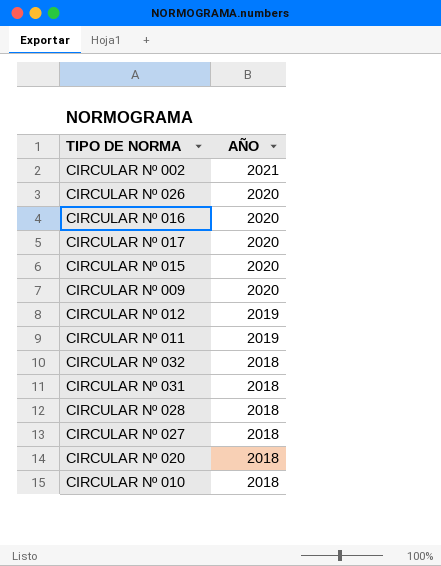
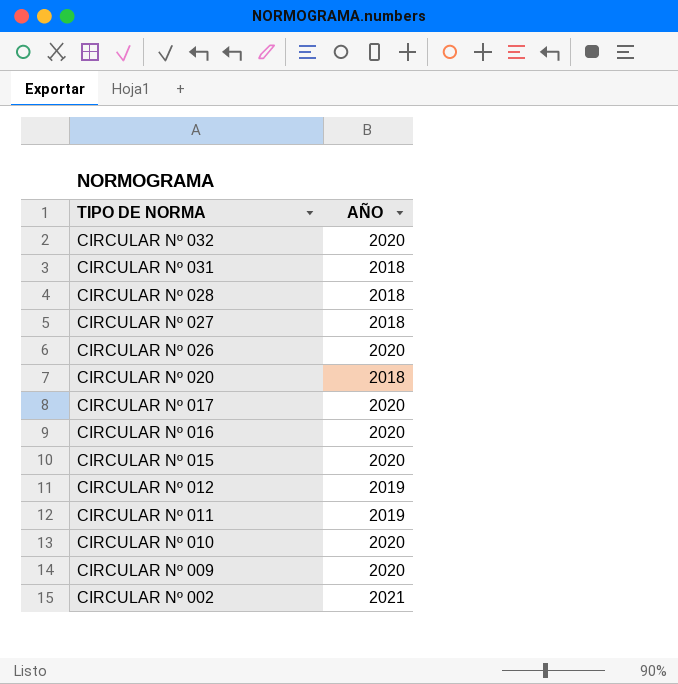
row order: AÑO descending -> TIPO DE NORMA descending
CIRCULAR Nº 032 | AÑO: 2018 -> 2020
CIRCULAR Nº 010 | AÑO: 2018 -> 2020

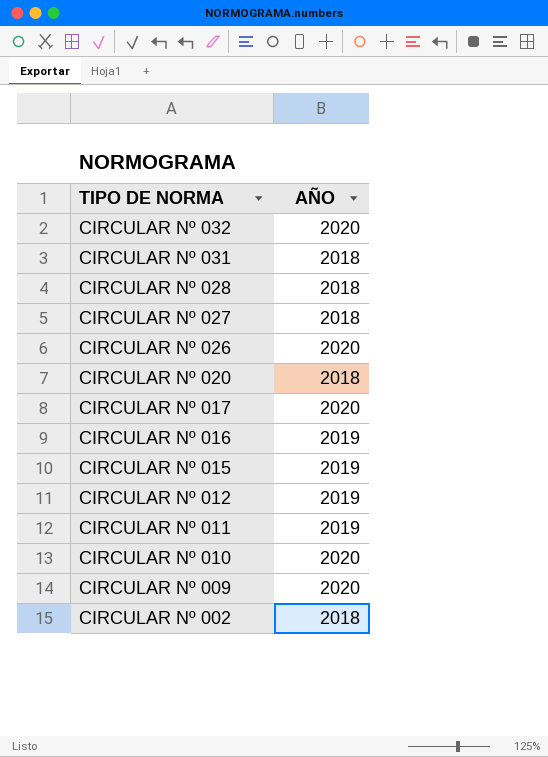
CIRCULAR Nº 016 | AÑO: 2020 -> 2019
CIRCULAR Nº 015 | AÑO: 2020 -> 2019
CIRCULAR Nº 002 | AÑO: 2021 -> 2018

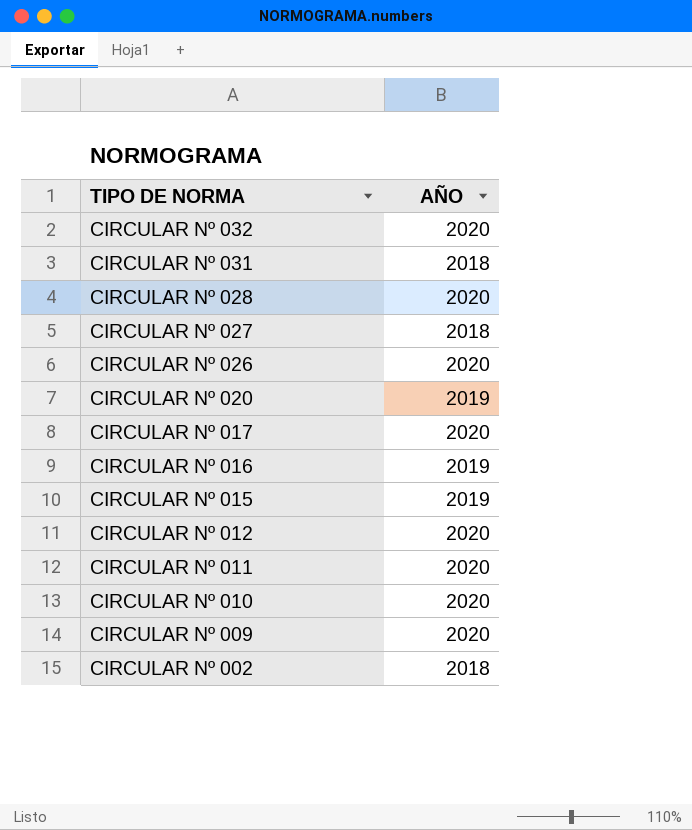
CIRCULAR Nº 028 | AÑO: 2018 -> 2020
CIRCULAR Nº 020 | AÑO: 2018 -> 2019
CIRCULAR Nº 012 | AÑO: 2019 -> 2020
CIRCULAR Nº 011 | AÑO: 2019 -> 2020

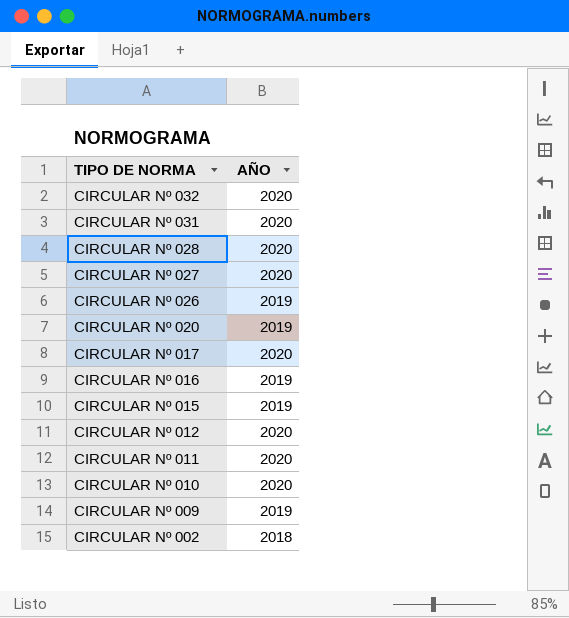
CIRCULAR Nº 031 | AÑO: 2018 -> 2020
CIRCULAR Nº 027 | AÑO: 2018 -> 2020
CIRCULAR Nº 026 | AÑO: 2020 -> 2019
CIRCULAR Nº 009 | AÑO: 2020 -> 2019

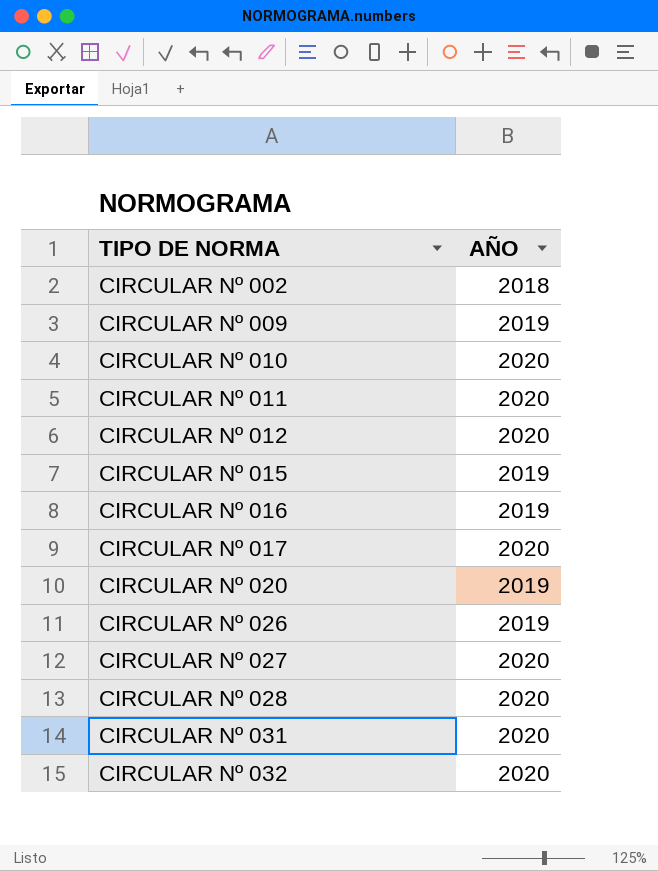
row order: TIPO DE NORMA descending -> TIPO DE NORMA ascending

